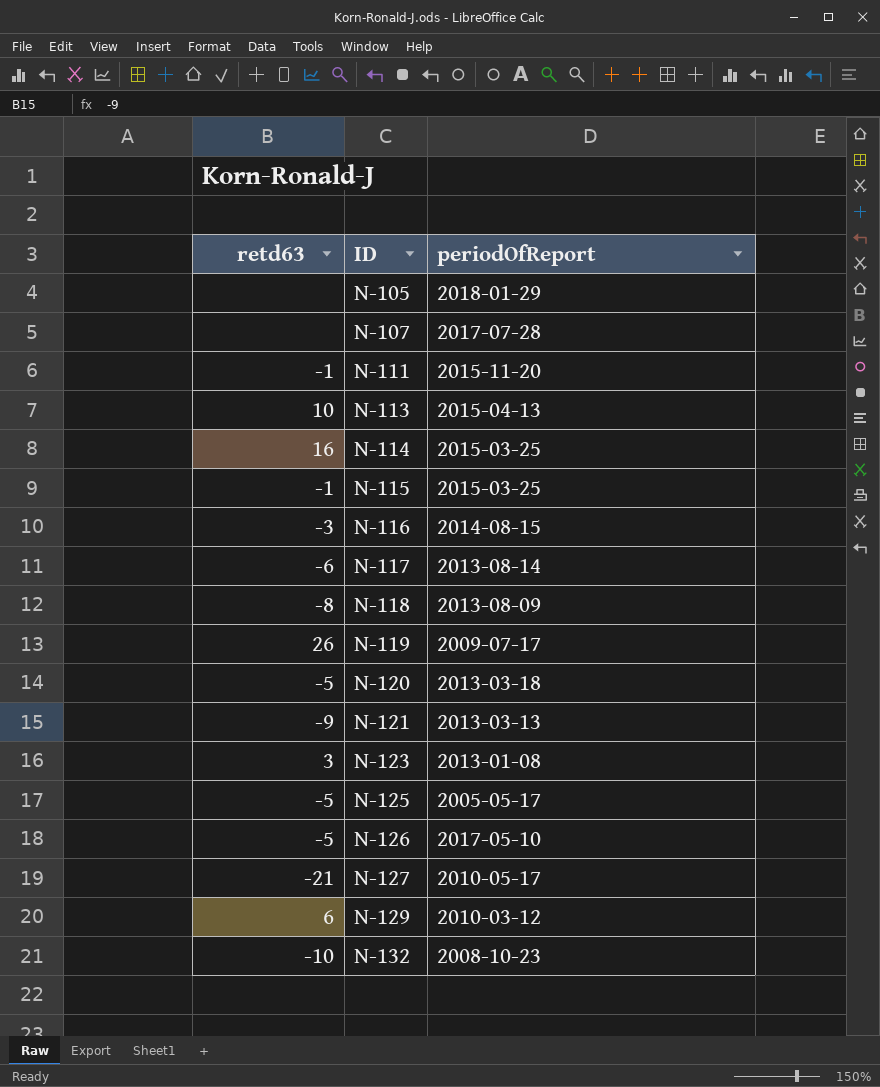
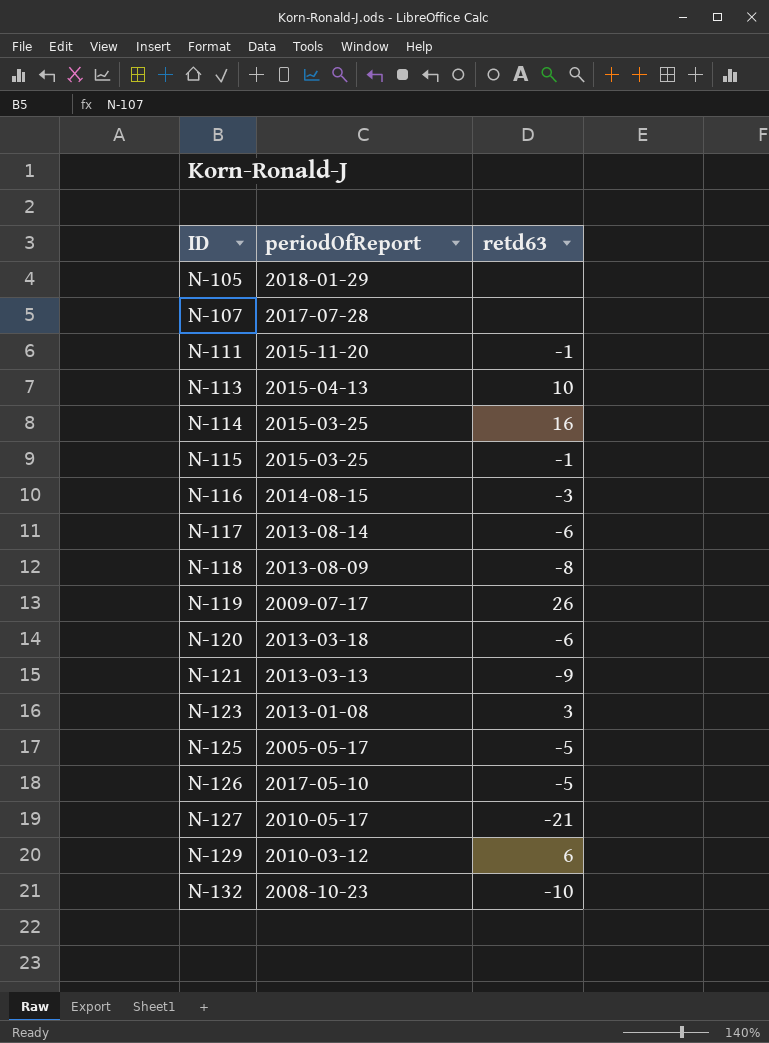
column retd63 | position: 1 -> 3
N-120 | retd63: -5 -> -6

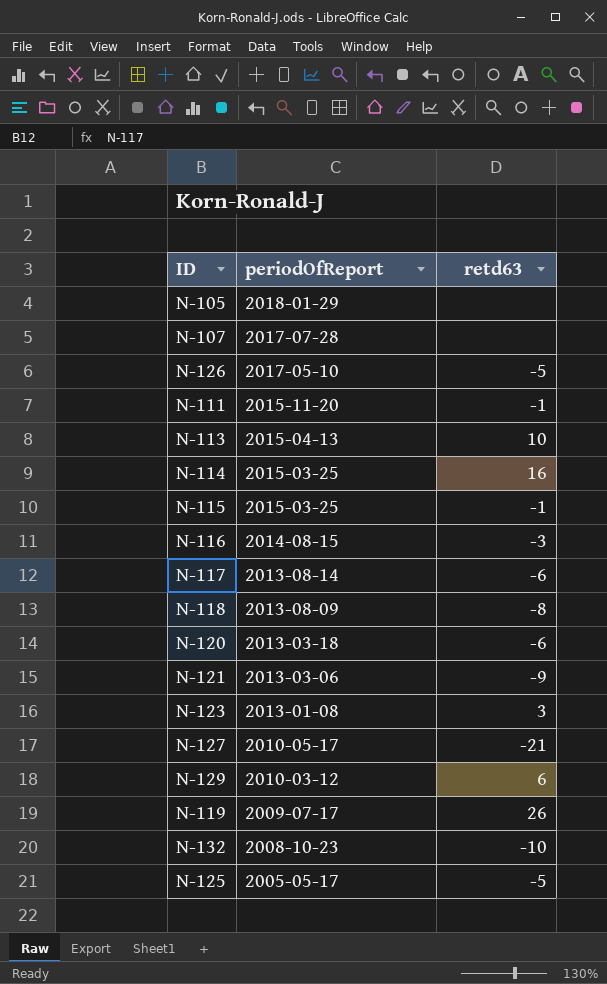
row order: ID ascending -> periodOfReport descending
N-121 | periodOfReport: 2013-03-13 -> 2013-03-06

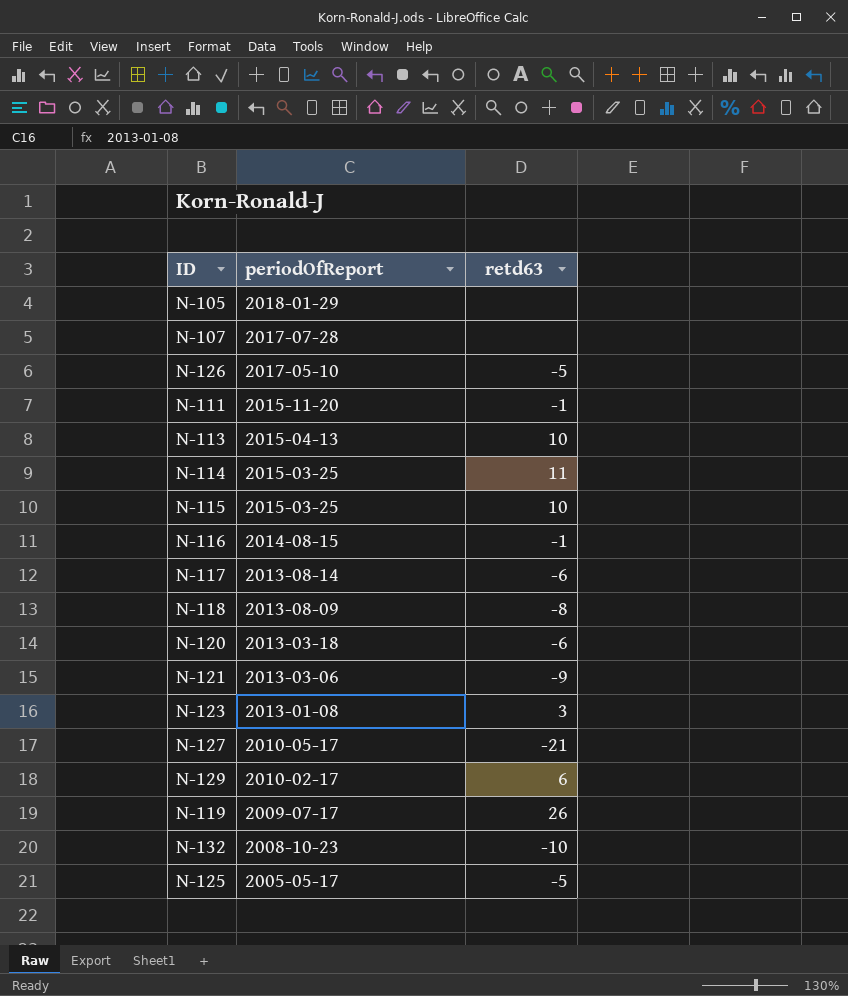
N-114 | retd63: 16 -> 11
N-115 | retd63: -1 -> 10
N-116 | retd63: -3 -> -1
N-129 | periodOfReport: 2010-03-12 -> 2010-02-17

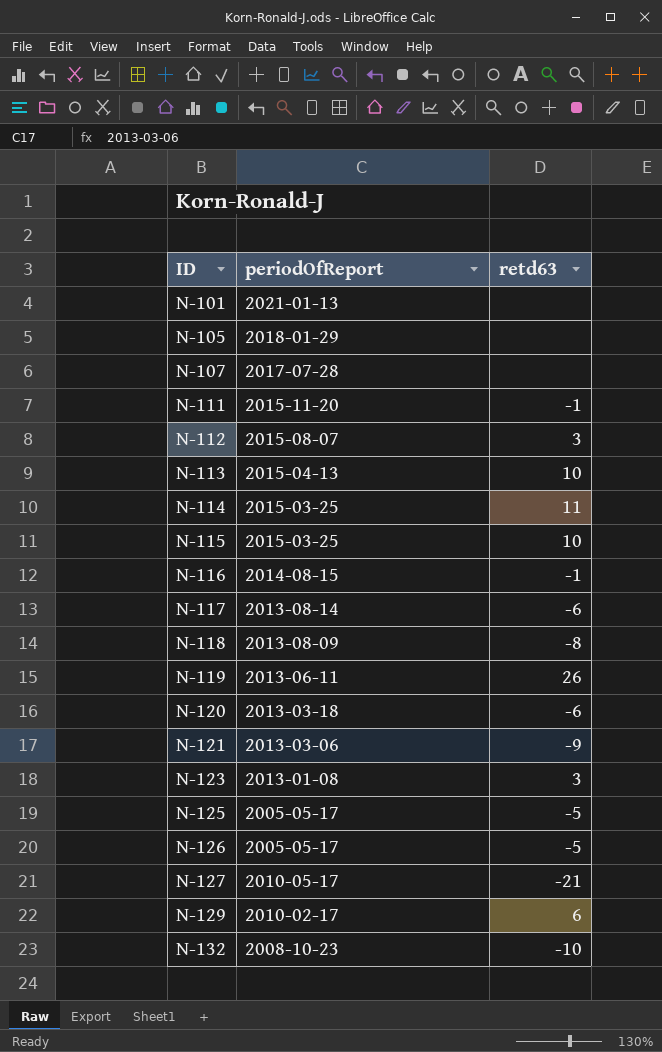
row order: periodOfReport descending -> ID ascending
row N-101: none -> 2021-01-13 | none
row N-112: none -> 2015-08-07 | 3
N-119 | periodOfReport: 2009-07-17 -> 2013-06-11
N-126 | periodOfReport: 2017-05-10 -> 2005-05-17

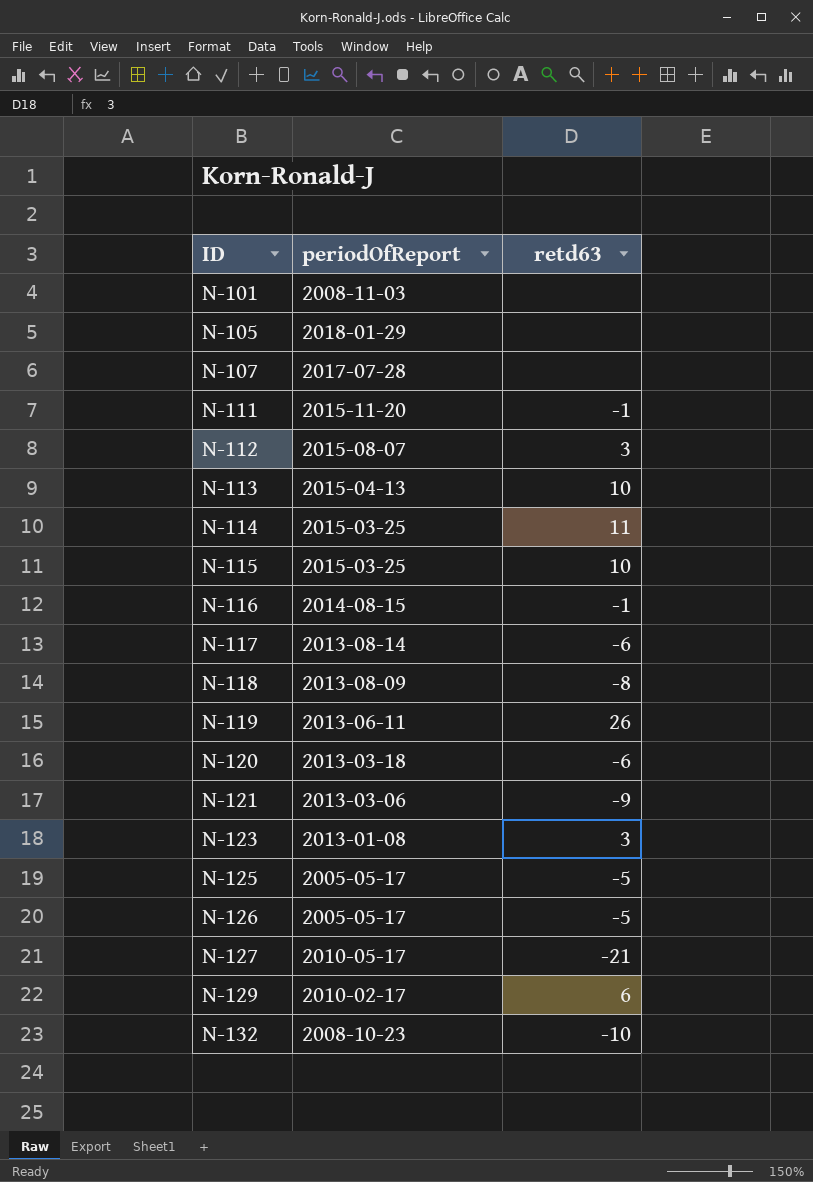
N-101 | periodOfReport: 2021-01-13 -> 2008-11-03

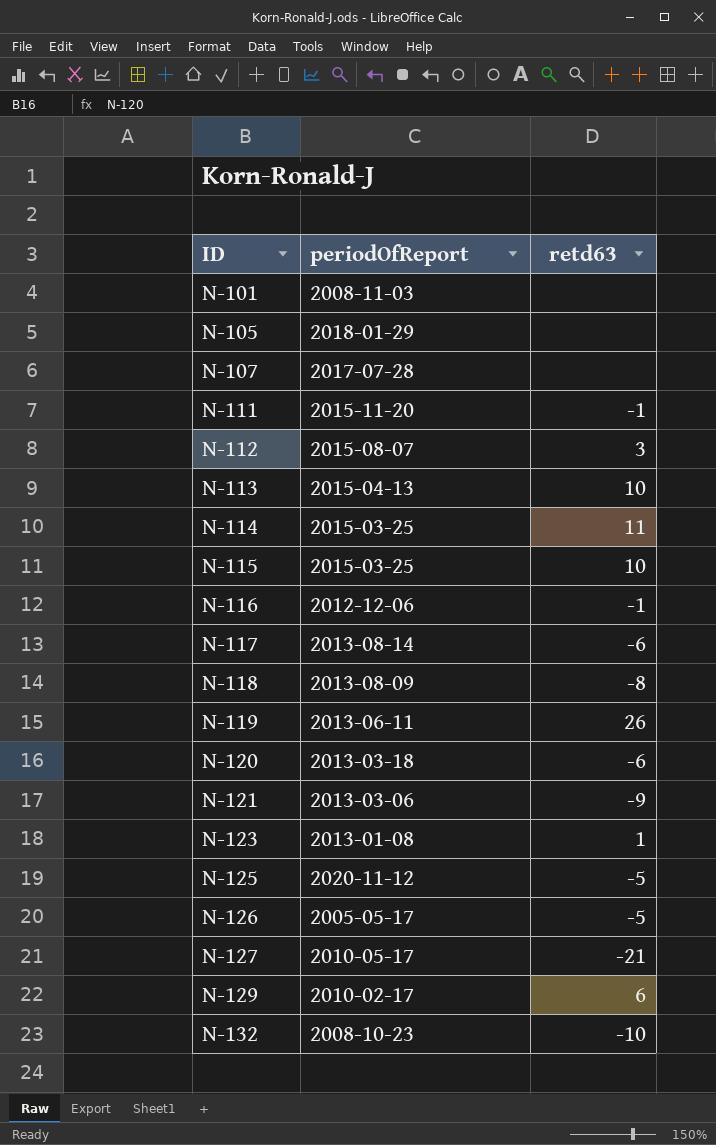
N-116 | periodOfReport: 2014-08-15 -> 2012-12-06
N-123 | retd63: 3 -> 1
N-125 | periodOfReport: 2005-05-17 -> 2020-11-12

